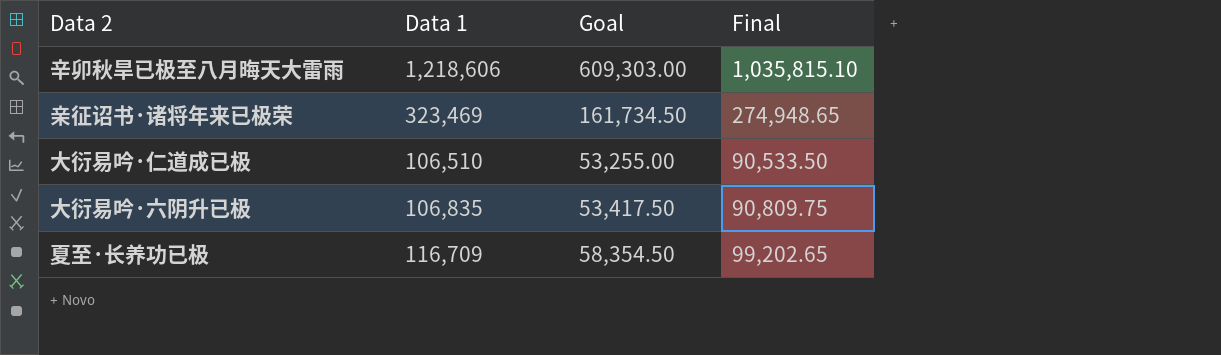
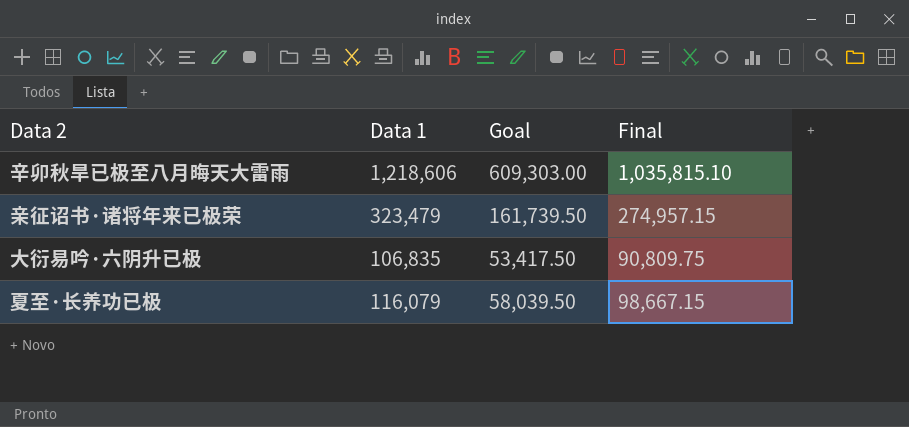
row 大衍易吟·仁道成已极: 106,510 | 53,255.00 | 90,533.50 -> none
亲征诏书·诸将年来已极荣 | Data 1: 323,469 -> 323,479
亲征诏书·诸将年来已极荣 | Goal: 161,734.50 -> 161,739.50
亲征诏书·诸将年来已极荣 | Final: 274,948.65 -> 274,957.15
夏至·长养功已极 | Data 1: 116,709 -> 116,079
夏至·长养功已极 | Goal: 58,354.50 -> 58,039.50
夏至·长养功已极 | Final: 99,202.65 -> 98,667.15

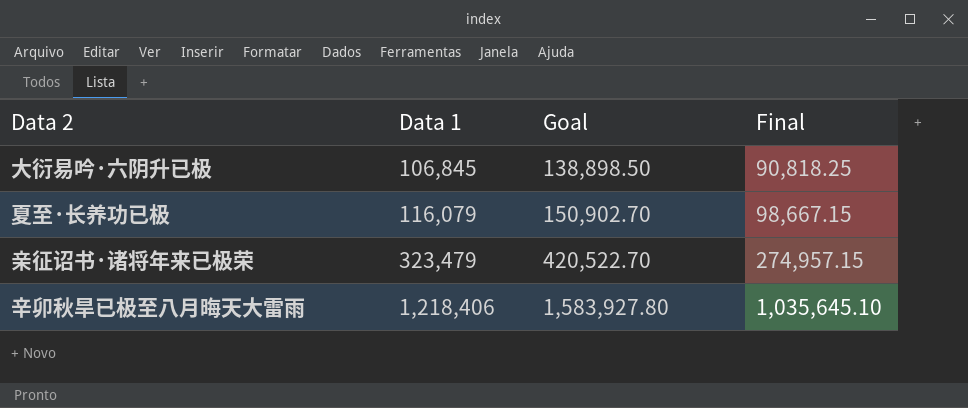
row order: none -> Data 1 ascending
column Goal | formula: [Data 1] * 0.5 -> [Data 1] * 1.3
大衍易吟·六阴升已极 | Data 1: 106,835 -> 106,845
大衍易吟·六阴升已极 | Final: 90,809.75 -> 90,818.25
辛卯秋旱已极至八月晦天大雷雨 | Data 1: 1,218,606 -> 1,218,406
辛卯秋旱已极至八月晦天大雷雨 | Final: 1,035,815.10 -> 1,035,645.10

